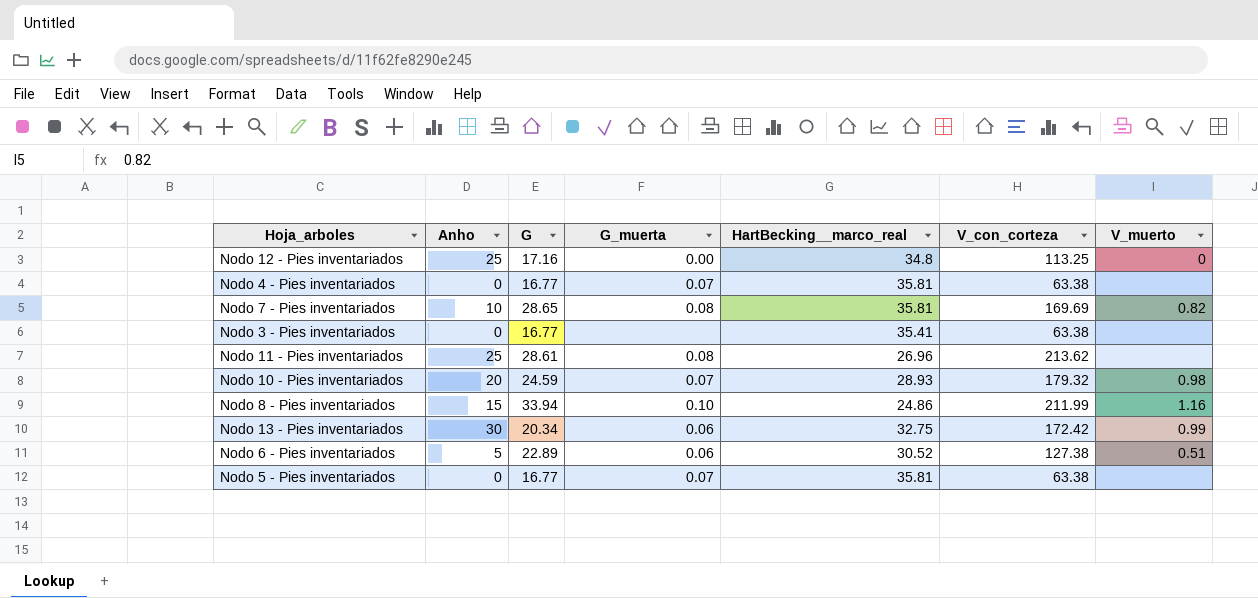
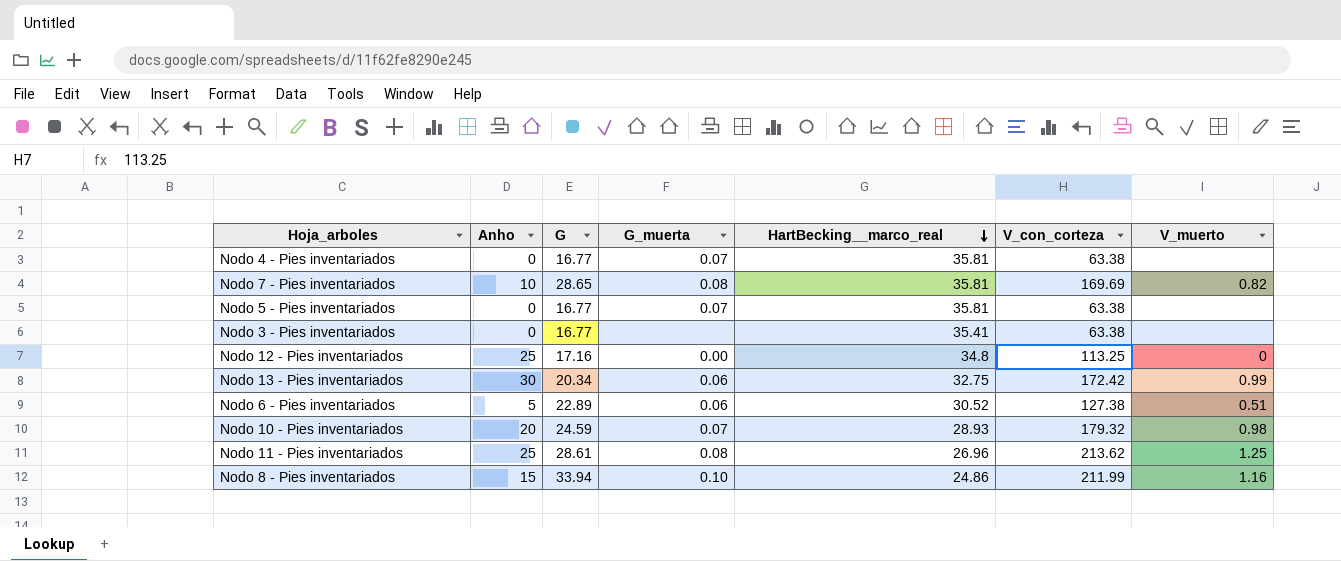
row order: none -> HartBecking__marco_real descending
Nodo 11 - Pies inventariados | V_muerto: none -> 1.25

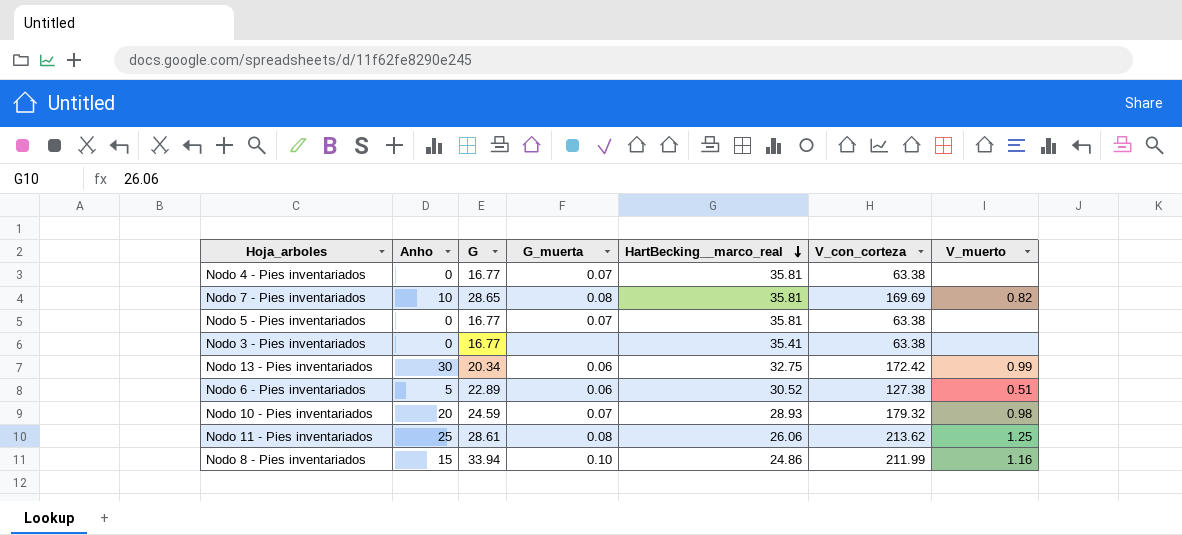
row Nodo 12 - Pies inventariados: 25 | 17.16 | 0.00 | 34.8 | 113.25 | 0 -> none
Nodo 11 - Pies inventariados | HartBecking__marco_real: 26.96 -> 26.06

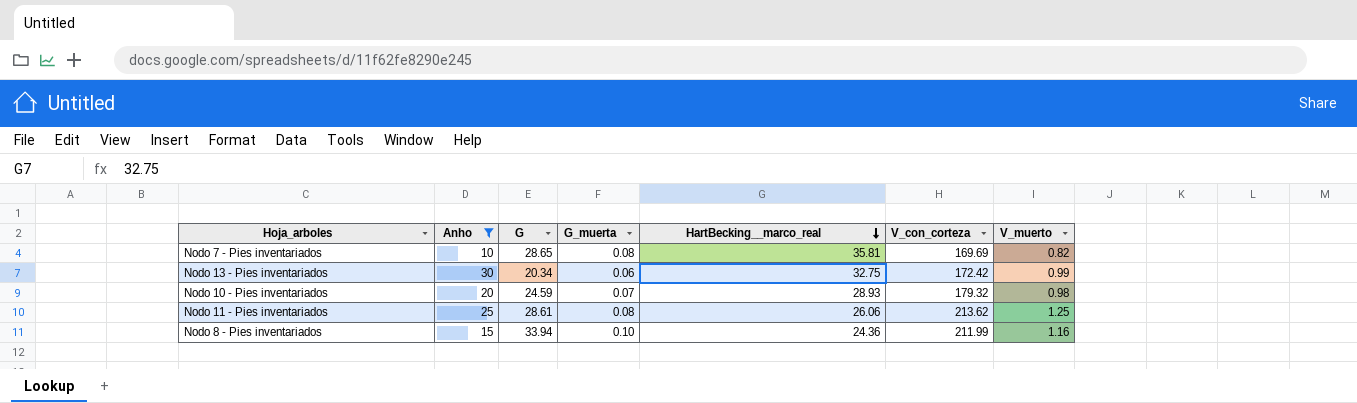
filter: none -> Anho >= 10
Nodo 8 - Pies inventariados | HartBecking__marco_real: 24.86 -> 24.36

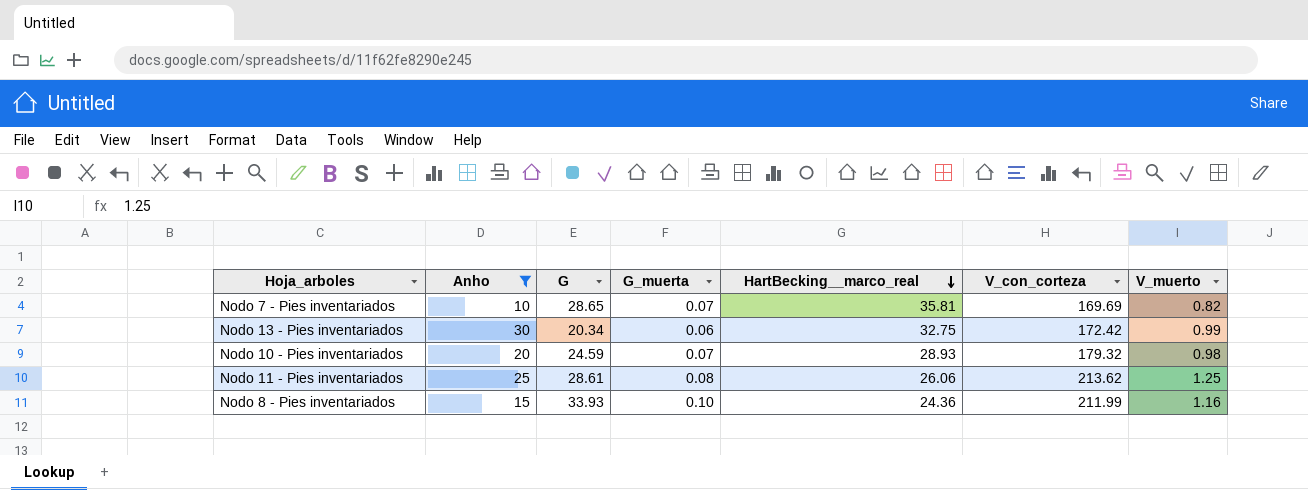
Nodo 7 - Pies inventariados | G_muerta: 0.08 -> 0.07
Nodo 8 - Pies inventariados | G: 33.94 -> 33.93

